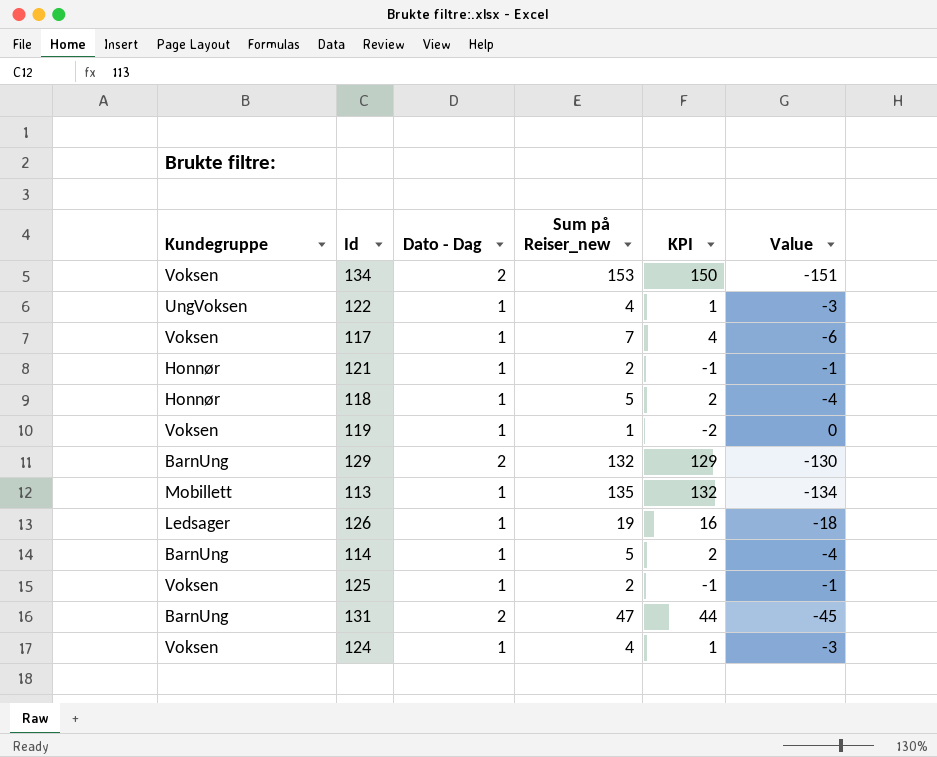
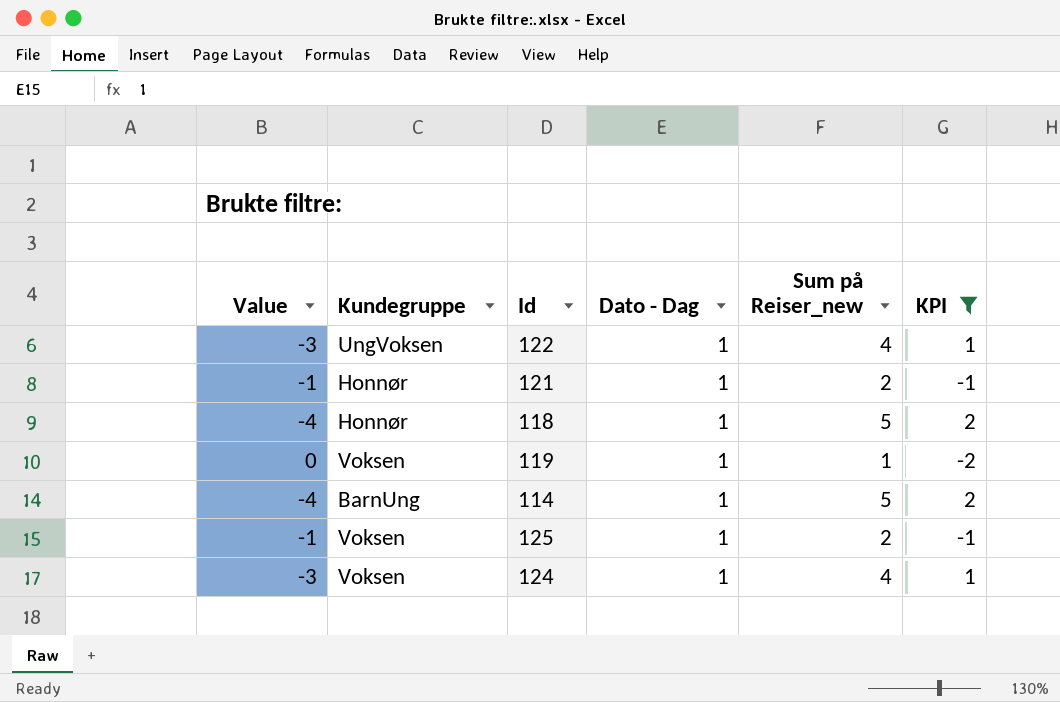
filter: none -> KPI <= 2
column Value | position: 6 -> 1

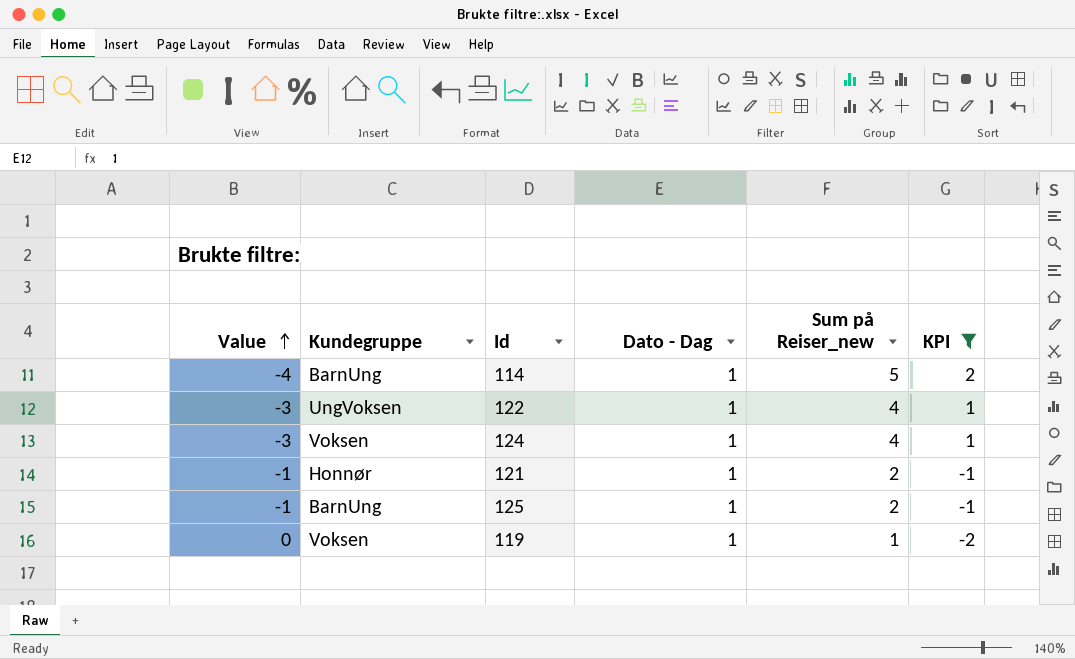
row order: none -> Value ascending
row 118: -4 | Honnør | 1 | 5 | 2 -> none
125 | Kundegruppe: Voksen -> BarnUng

